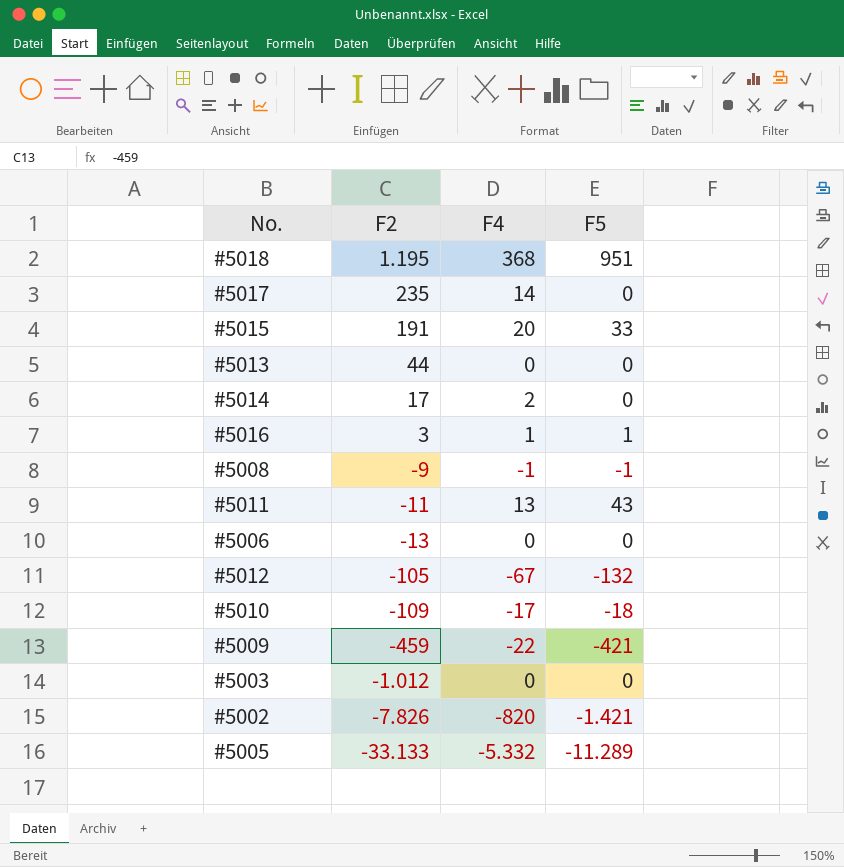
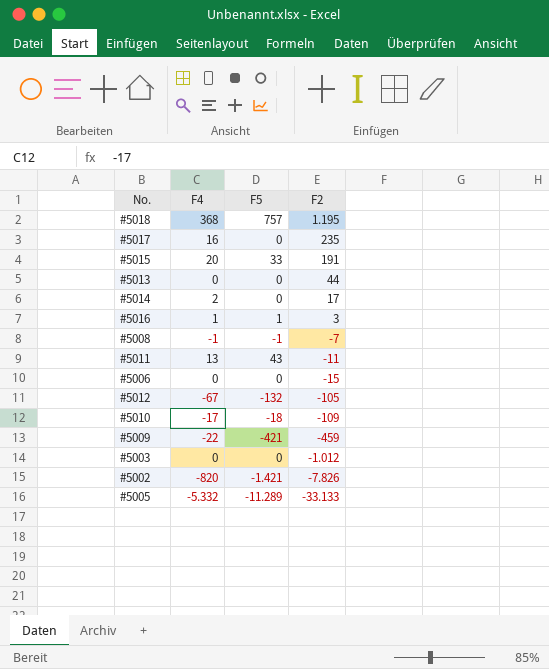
column F2 | position: 2 -> 4
#5018 | F5: 951 -> 757
#5017 | F4: 14 -> 16
#5008 | F2: -9 -> -7
#5006 | F2: -13 -> -15

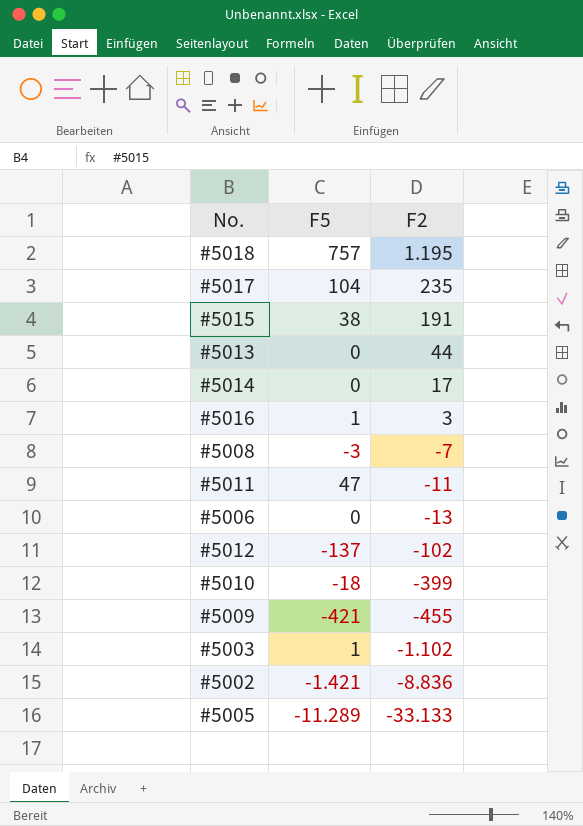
column F4 | position: 2 -> none
#5017 | F5: 0 -> 104
#5015 | F5: 33 -> 38
#5008 | F5: -1 -> -3
#5011 | F5: 43 -> 47
#5006 | F2: -15 -> -13
#5012 | F5: -132 -> -137
#5012 | F2: -105 -> -102
#5010 | F2: -109 -> -399
#5009 | F2: -459 -> -455
#5003 | F5: 0 -> 1
#5003 | F2: -1.012 -> -1.102
#5002 | F2: -7.826 -> -8.836

